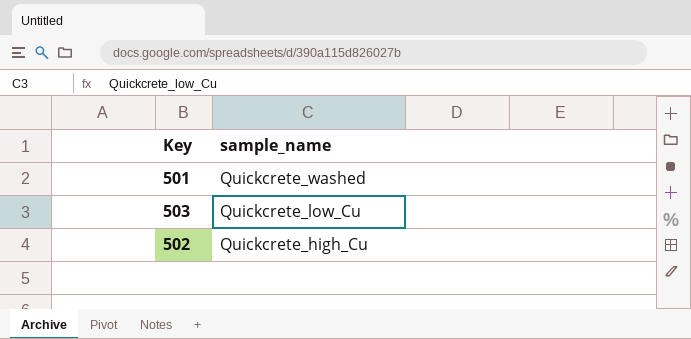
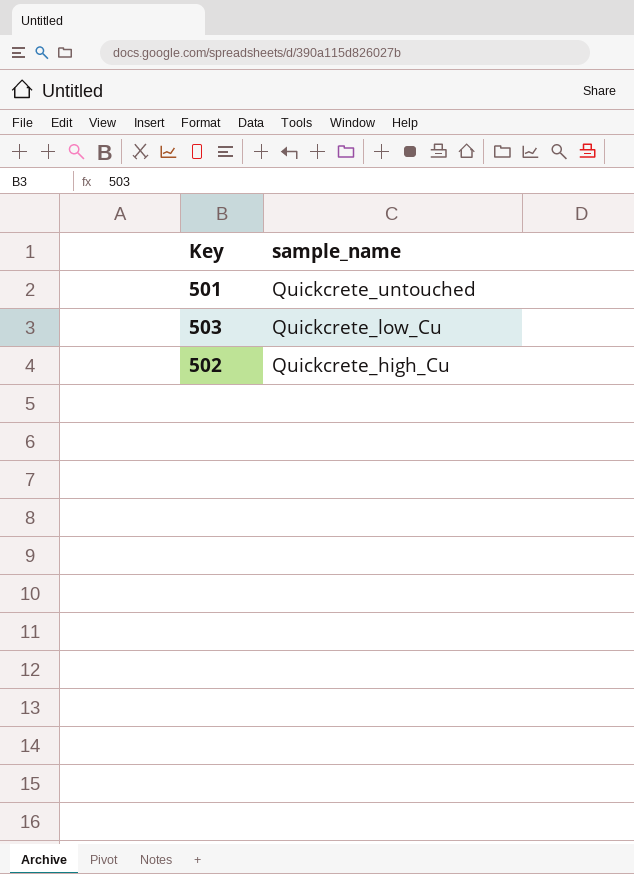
501 | sample_name: Quickcrete_washed -> Quickcrete_untouched

